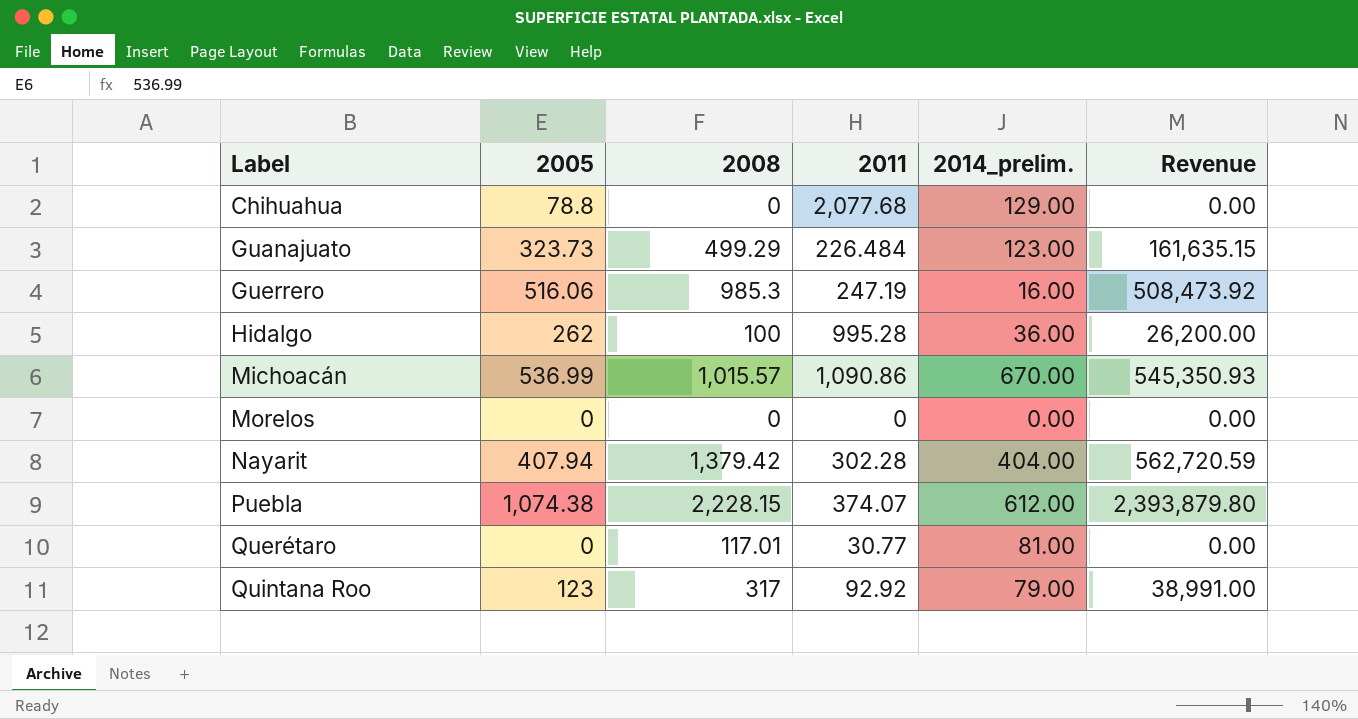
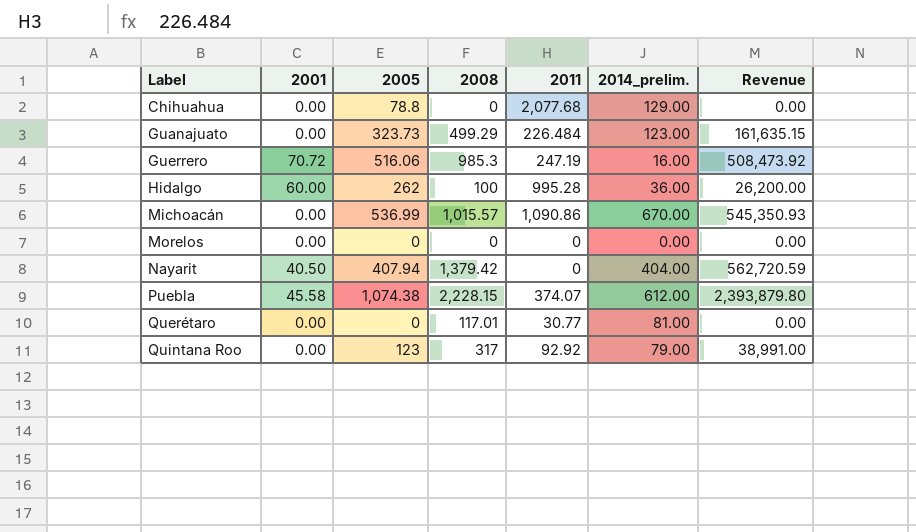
column 2001 | position: none -> 2
Nayarit | 2011: 302.28 -> 0

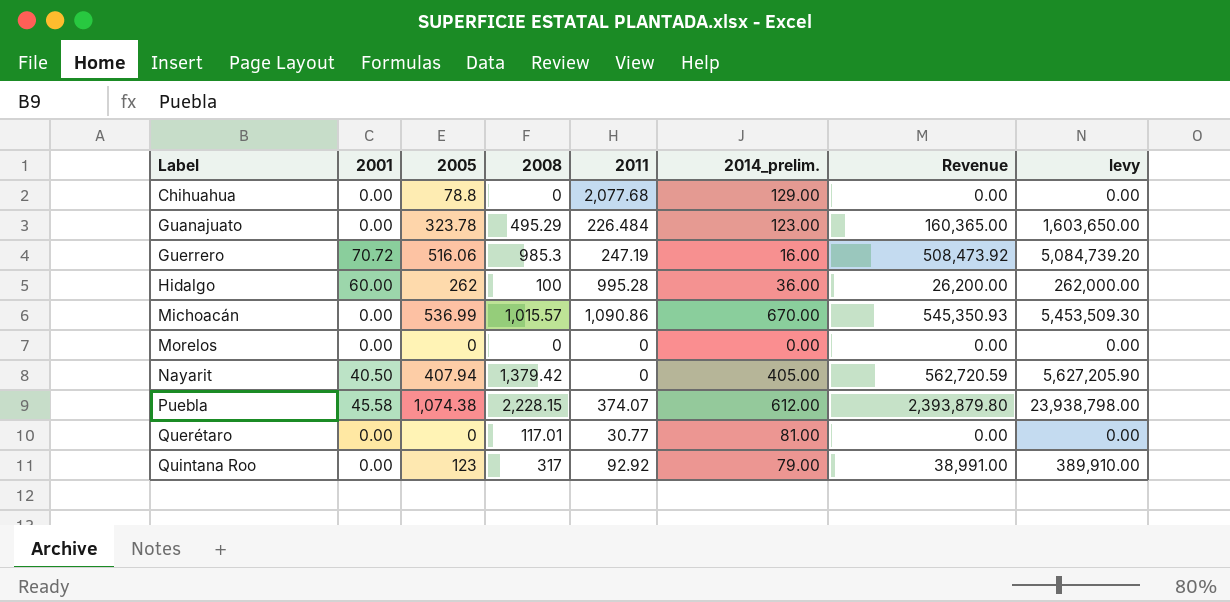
column levy | formula: none -> [Revenue] * 10
Guanajuato | 2005: 323.73 -> 323.78
Guanajuato | 2008: 499.29 -> 495.29
Guanajuato | Revenue: 161,635.15 -> 160,365.00
Nayarit | 2014_prelim.: 404.00 -> 405.00

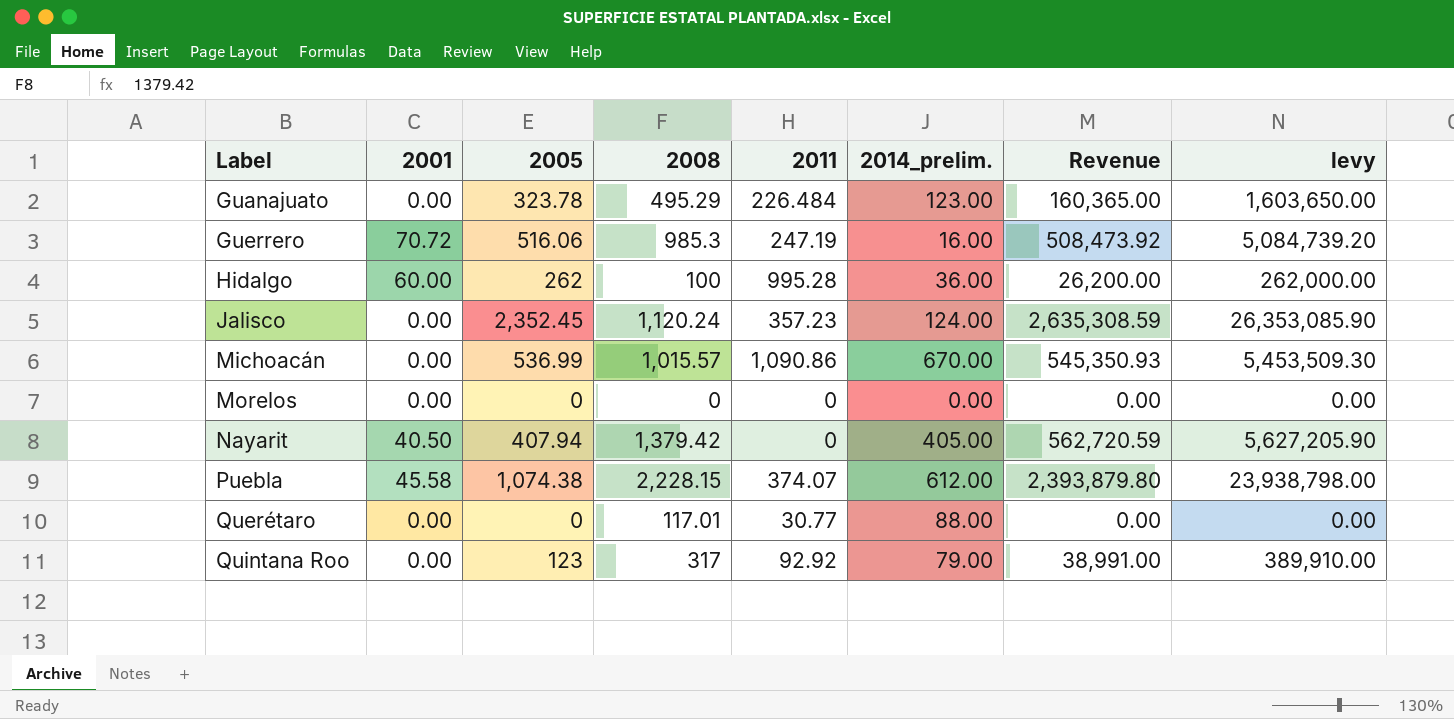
row Chihuahua: 0.00 | 78.8 | 0 | 2,077.68 | 129.00 | 0.00 | 0.00 -> none
row Jalisco: none -> 0.00 | 2,352.45 | 1,120.24 | 357.23 | 124.00 | 2,635,308.59 | 26,353,085.90
Querétaro | 2014_prelim.: 81.00 -> 88.00

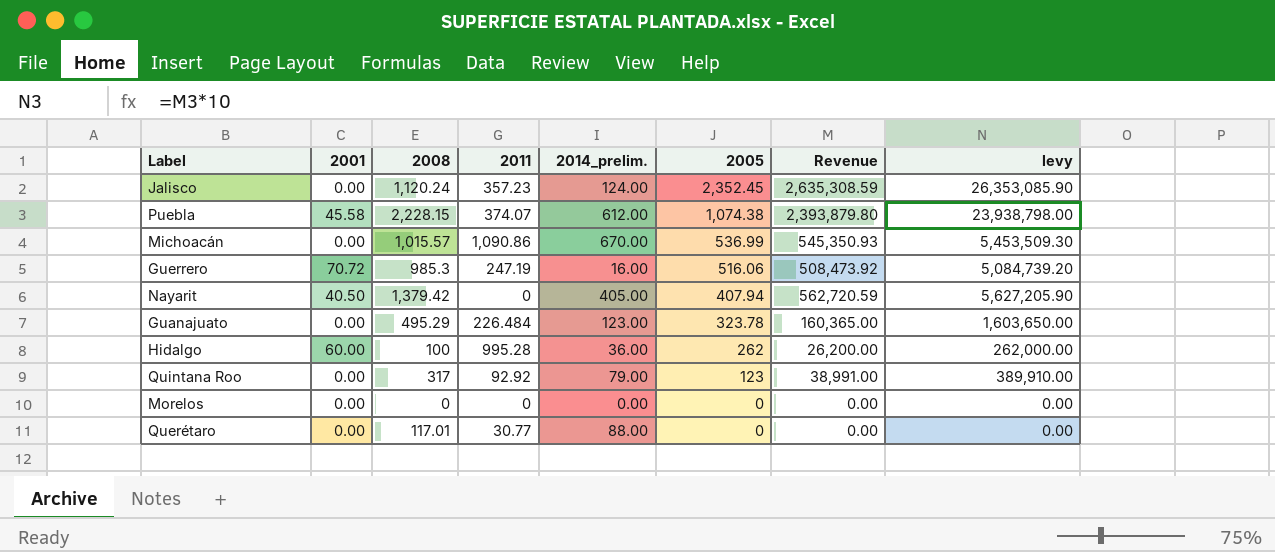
row order: Label ascending -> 2005 descending
column 2005 | position: 3 -> 6

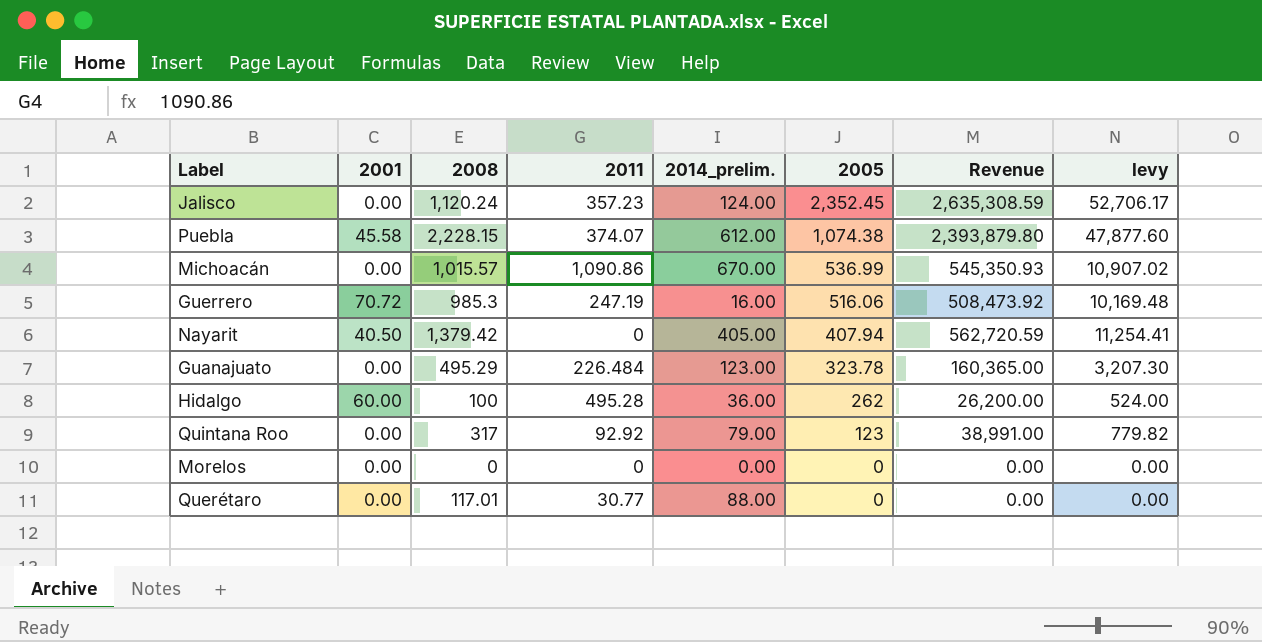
column levy | formula: [Revenue] * 10 -> [Revenue] * 0.02
Hidalgo | 2011: 995.28 -> 495.28

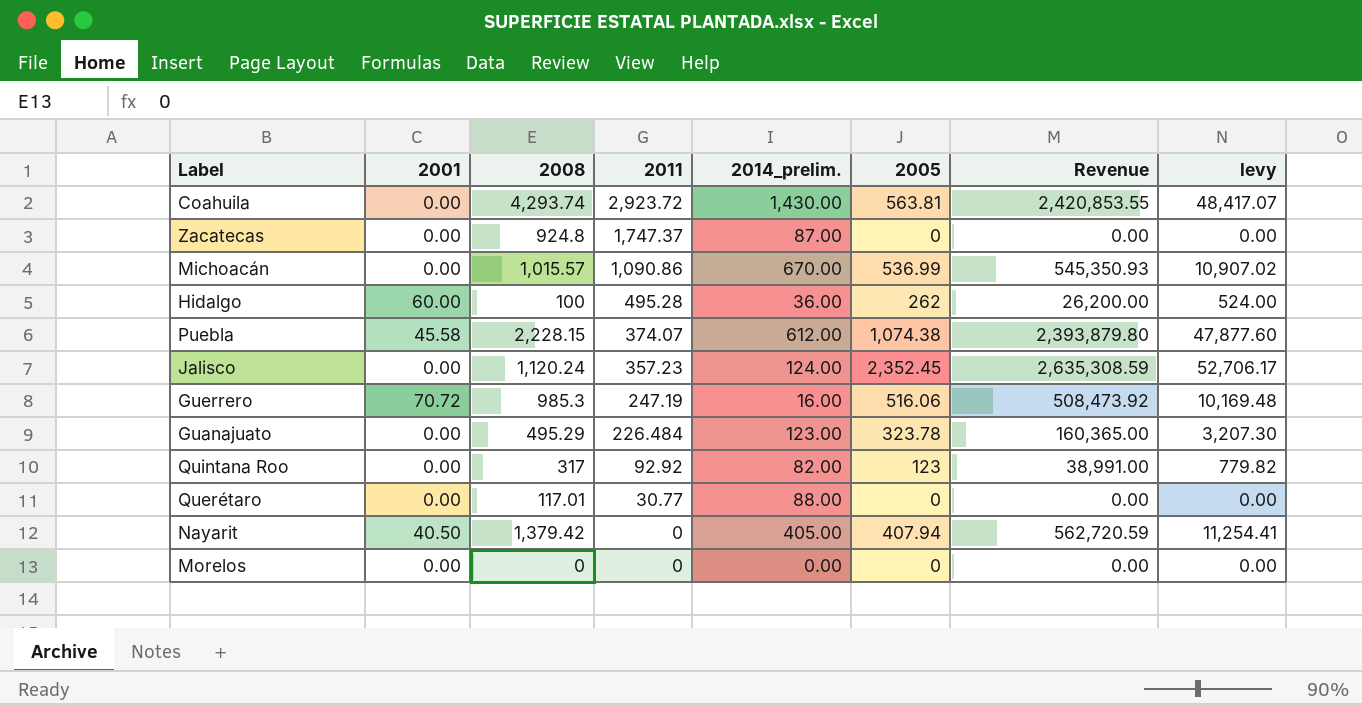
row order: 2005 descending -> 2011 descending
row Coahuila: none -> 0.00 | 4,293.74 | 2,923.72 | 1,430.00 | 563.81 | 2,420,853.55 | 48,417.07
row Zacatecas: none -> 0.00 | 924.8 | 1,747.37 | 87.00 | 0 | 0.00 | 0.00
Quintana Roo | 2014_prelim.: 79.00 -> 82.00

